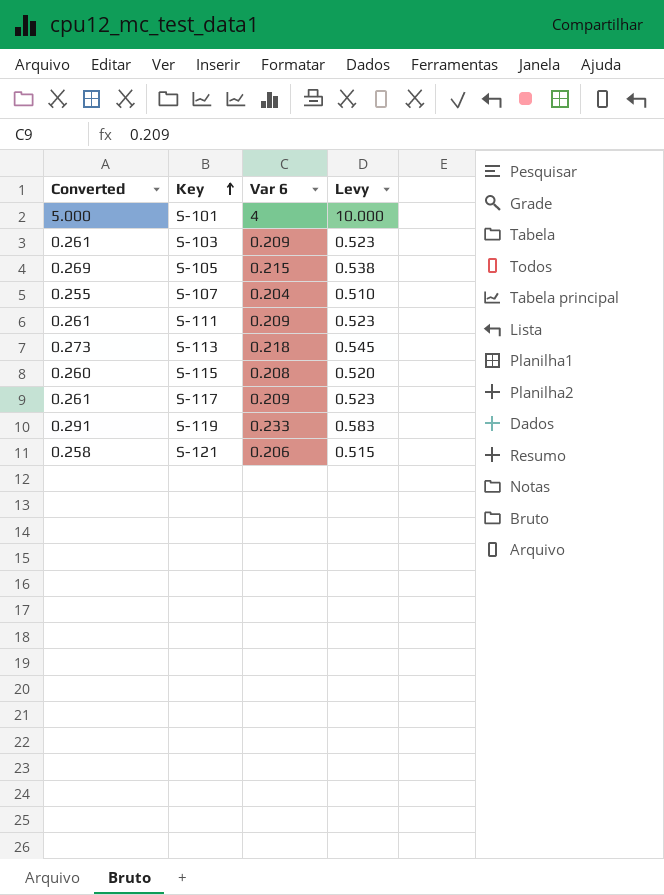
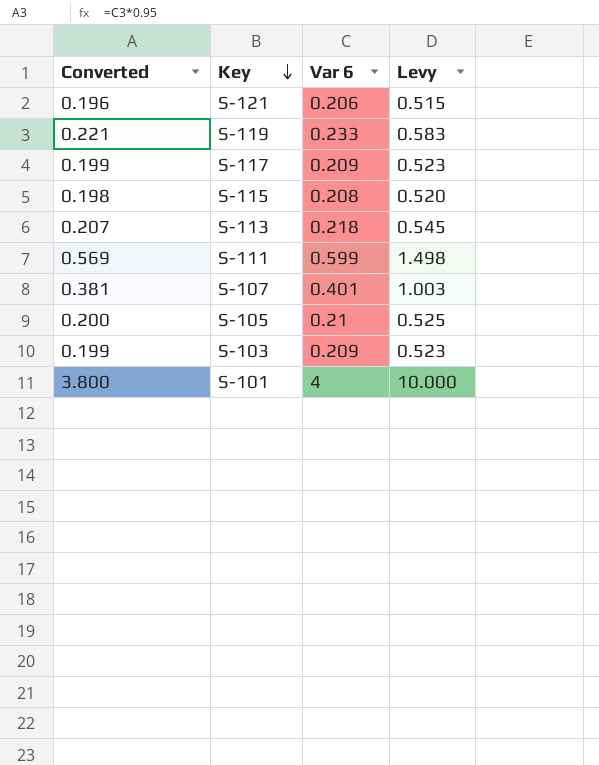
row order: Key ascending -> Key descending
column Converted | formula: [Var 6] * 1.25 -> [Var 6] * 0.95
S-111 | Var 6: 0.209 -> 0.599
S-111 | Levy: 0.523 -> 1.498
S-107 | Var 6: 0.204 -> 0.401
S-107 | Levy: 0.510 -> 1.003
S-105 | Var 6: 0.215 -> 0.21
S-105 | Levy: 0.538 -> 0.525

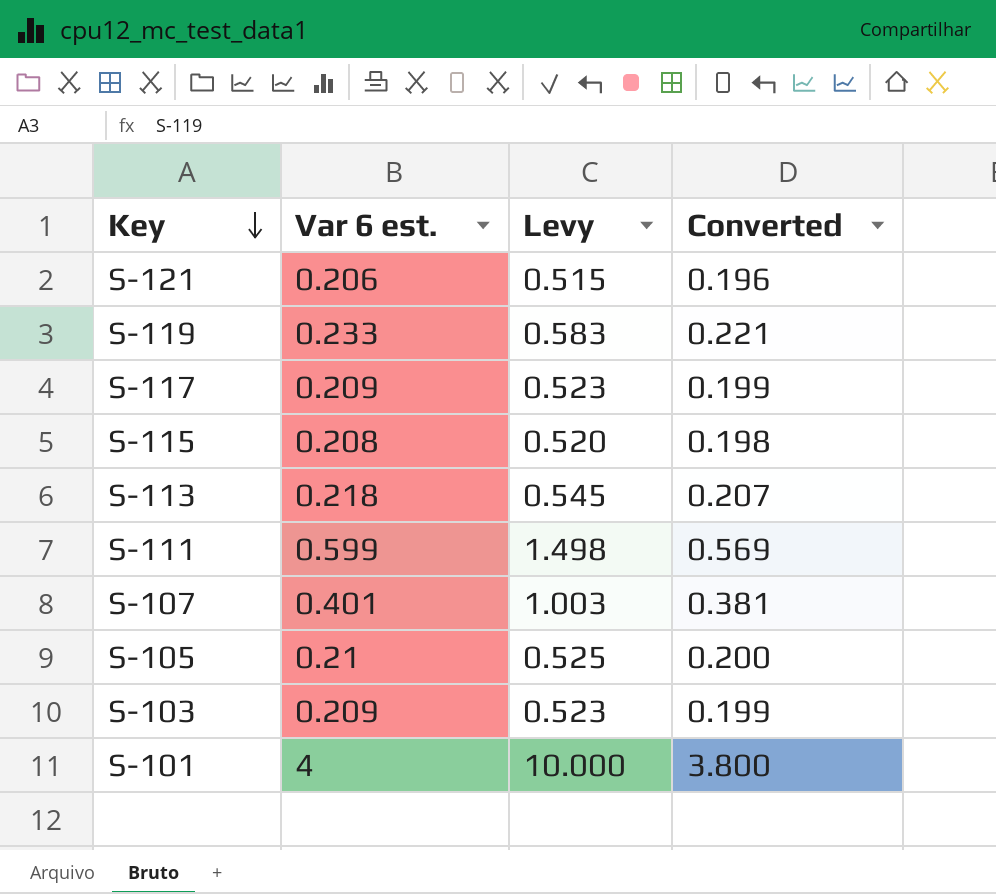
column name: Var 6 -> Var 6 est.
column Converted | position: 1 -> 4

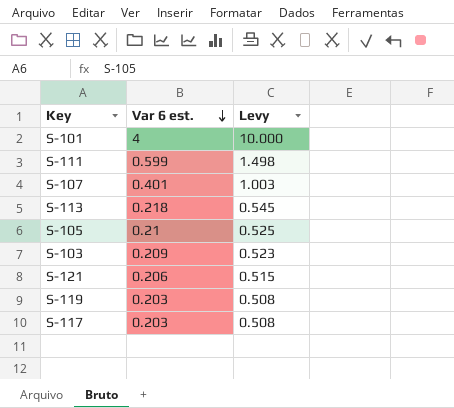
row order: Key descending -> Var 6 est. descending
column Converted | formula: [Var 6 est.] * 0.95 -> none
row S-115: 0.208 | 0.520 | 0.198 -> none
S-119 | Var 6 est.: 0.233 -> 0.203
S-119 | Levy: 0.583 -> 0.508
S-117 | Var 6 est.: 0.209 -> 0.203
S-117 | Levy: 0.523 -> 0.508

